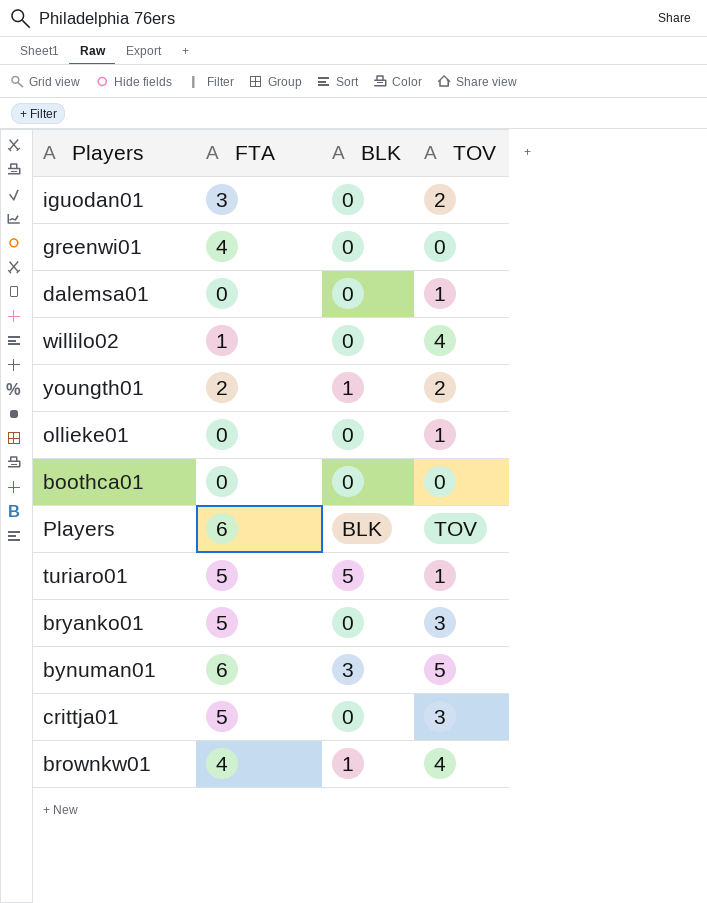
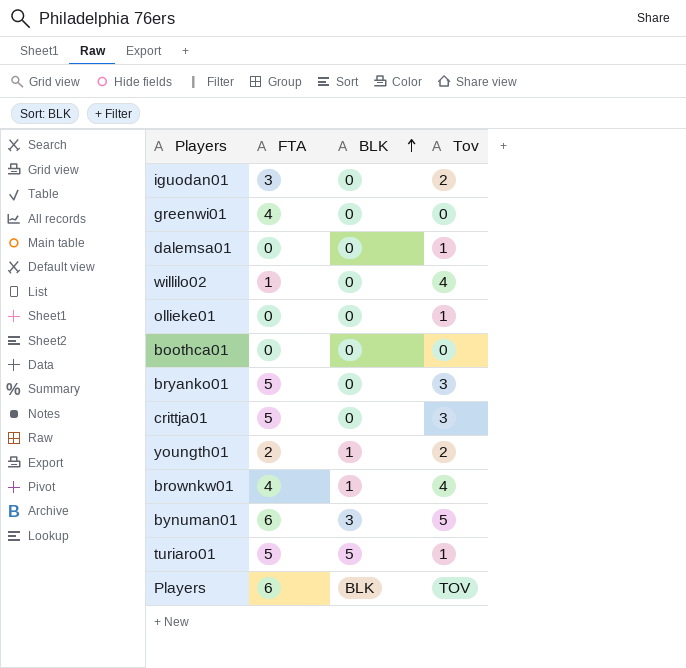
row order: none -> BLK ascending
column name: TOV -> Tov

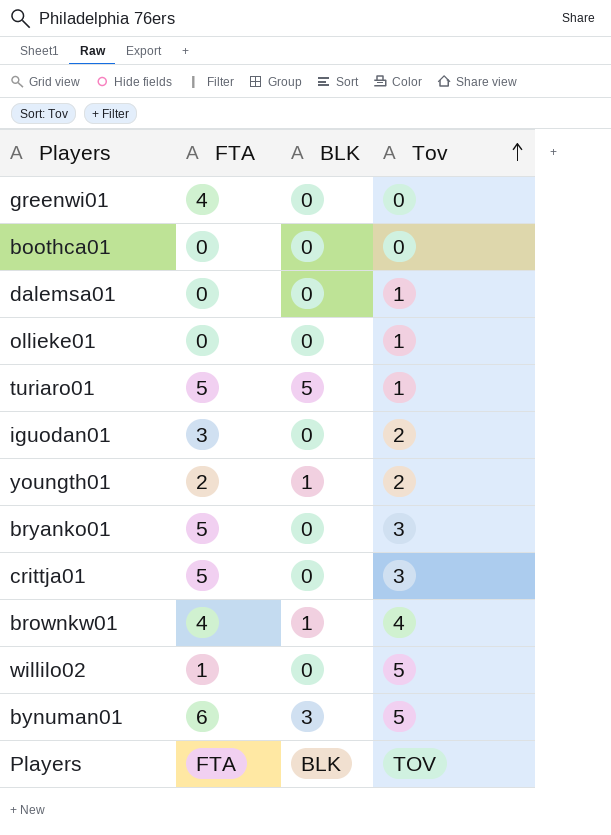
row order: BLK ascending -> Tov ascending
willilo02 | Tov: 4 -> 5
Players | FTA: 6 -> FTA

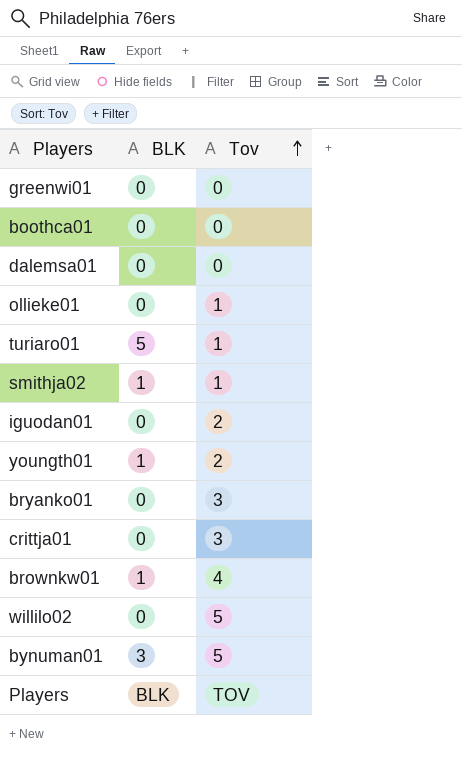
column FTA | position: 2 -> none
dalemsa01 | Tov: 1 -> 0
row smithja02: none -> 1 | 1

